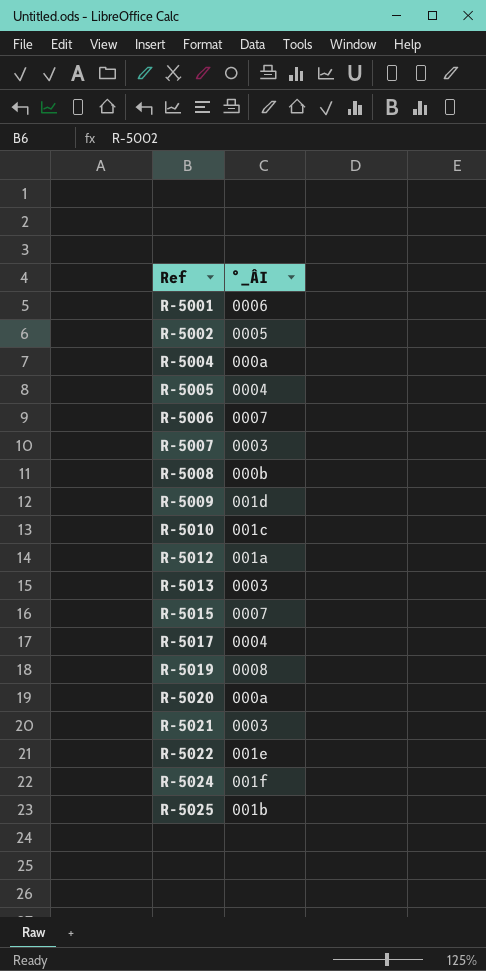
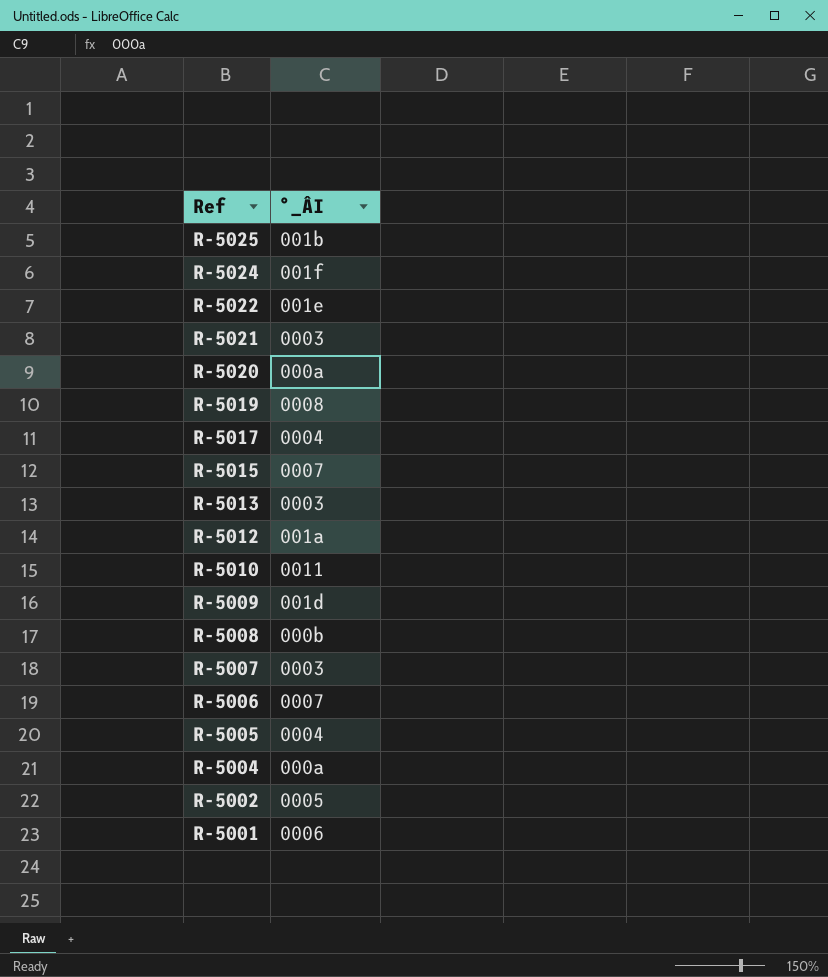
row order: Ref ascending -> Ref descending
R-5010 | °_ÂI: 001c -> 0011

